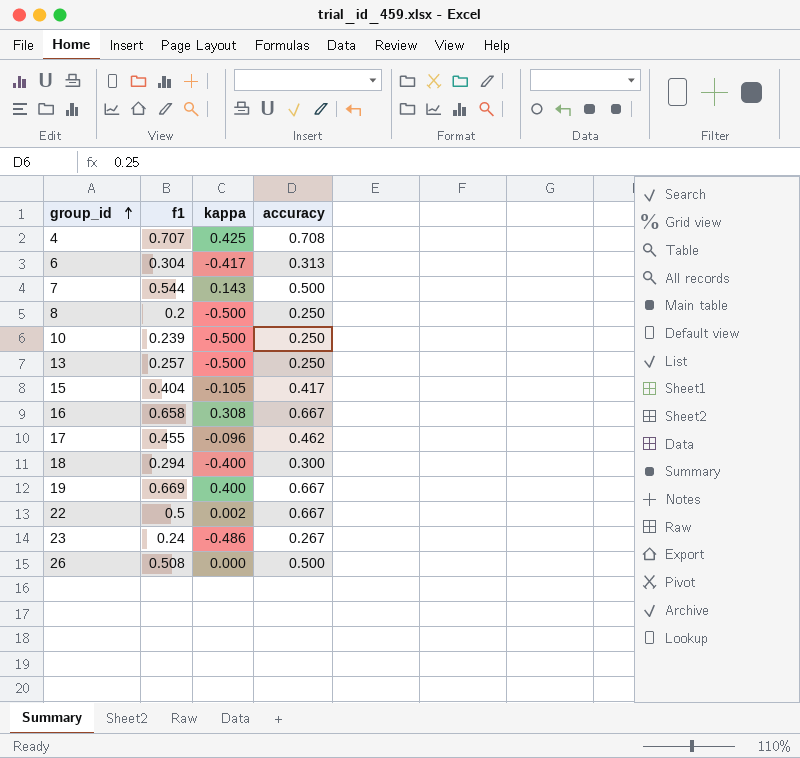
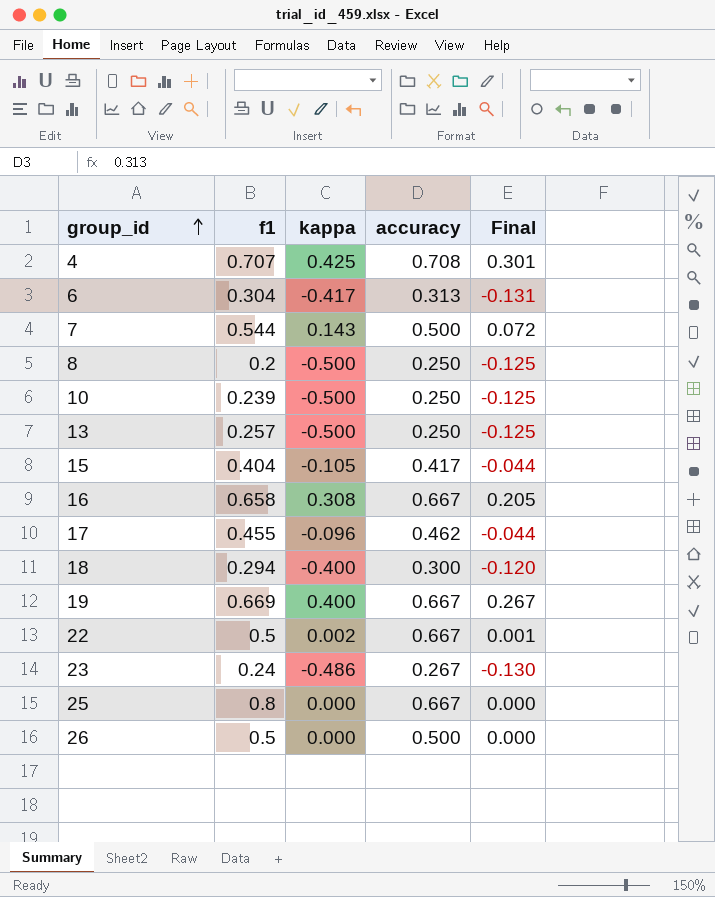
column Final | formula: none -> [kappa] * [accuracy]
row 25: none -> 0.8 | 0.000 | 0.667 | 0.000
26 | f1: 0.508 -> 0.5

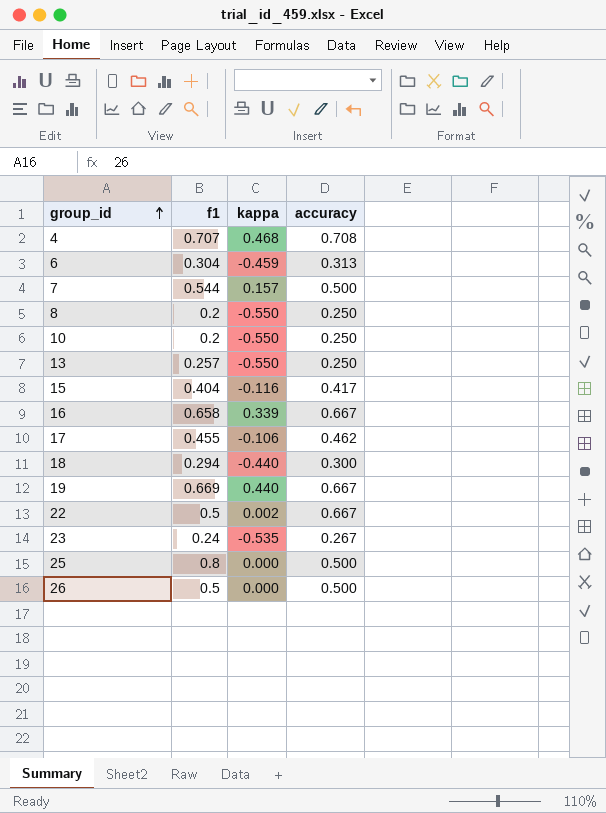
column Final | formula: [kappa] * [accuracy] -> none
4 | kappa: 0.425 -> 0.468
6 | kappa: -0.417 -> -0.459
7 | kappa: 0.143 -> 0.157
8 | kappa: -0.500 -> -0.550
10 | f1: 0.239 -> 0.2
10 | kappa: -0.500 -> -0.550
13 | kappa: -0.500 -> -0.550
15 | kappa: -0.105 -> -0.116
16 | kappa: 0.308 -> 0.339
17 | kappa: -0.096 -> -0.106
18 | kappa: -0.400 -> -0.440
19 | kappa: 0.400 -> 0.440
23 | kappa: -0.486 -> -0.535
25 | accuracy: 0.667 -> 0.500

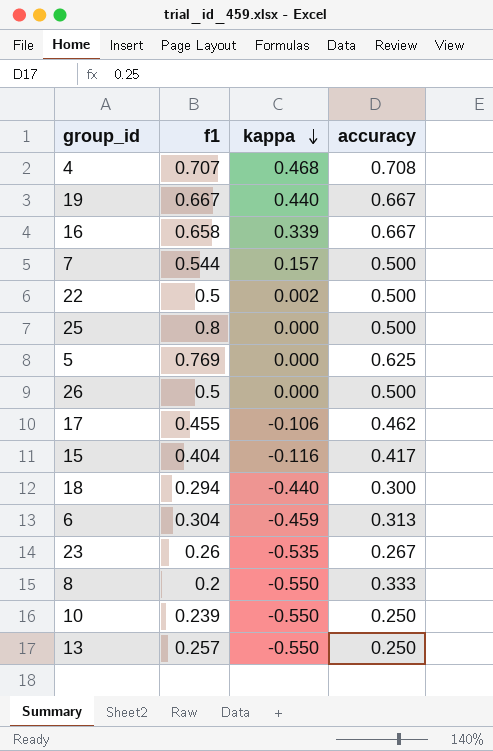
row order: group_id ascending -> kappa descending
19 | f1: 0.669 -> 0.667
22 | accuracy: 0.667 -> 0.500
row 5: none -> 0.769 | 0.000 | 0.625
23 | f1: 0.24 -> 0.26
8 | accuracy: 0.250 -> 0.333
10 | f1: 0.2 -> 0.239

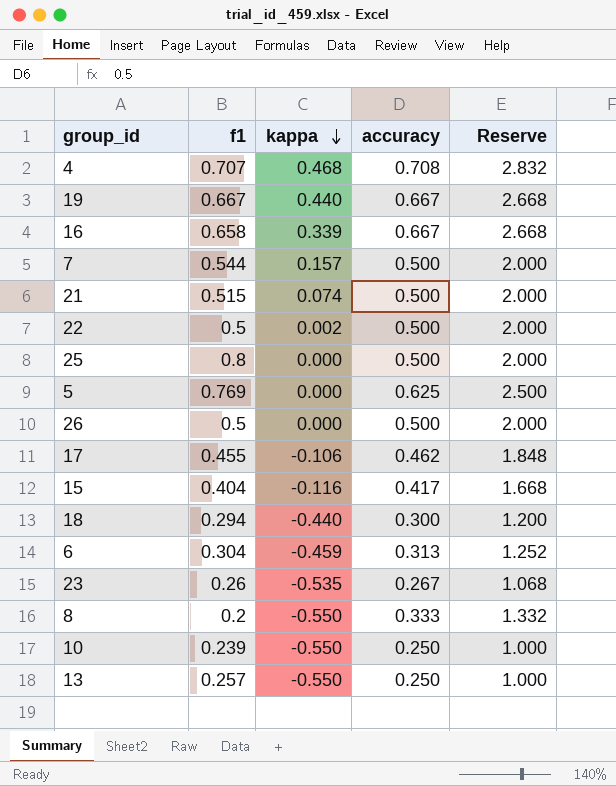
column Reserve | formula: none -> [accuracy] * 4
row 21: none -> 0.515 | 0.074 | 0.500 | 2.000

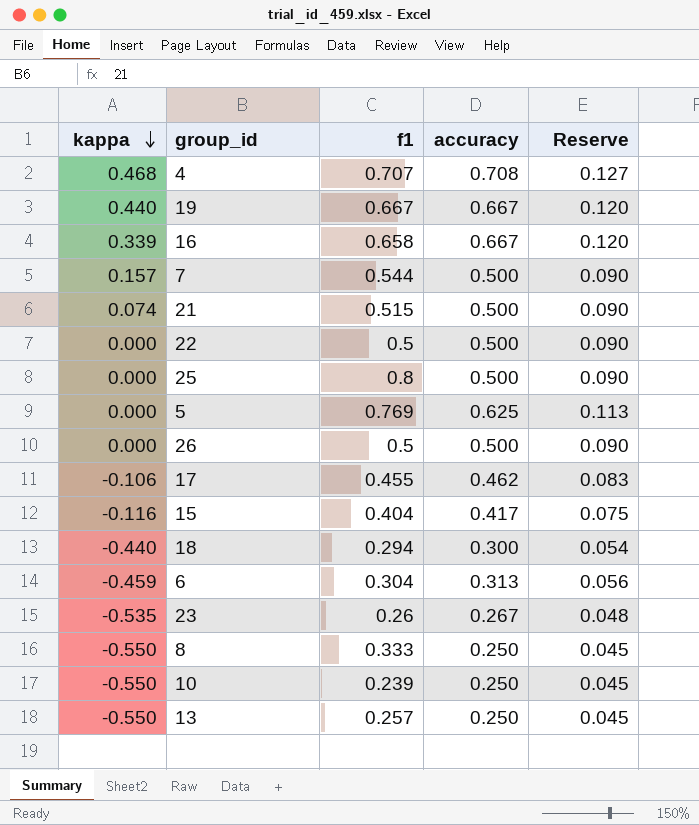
column kappa | position: 3 -> 1
column Reserve | formula: [accuracy] * 4 -> [accuracy] * 0.18
22 | kappa: 0.002 -> 0.000
8 | f1: 0.2 -> 0.333
8 | accuracy: 0.333 -> 0.250

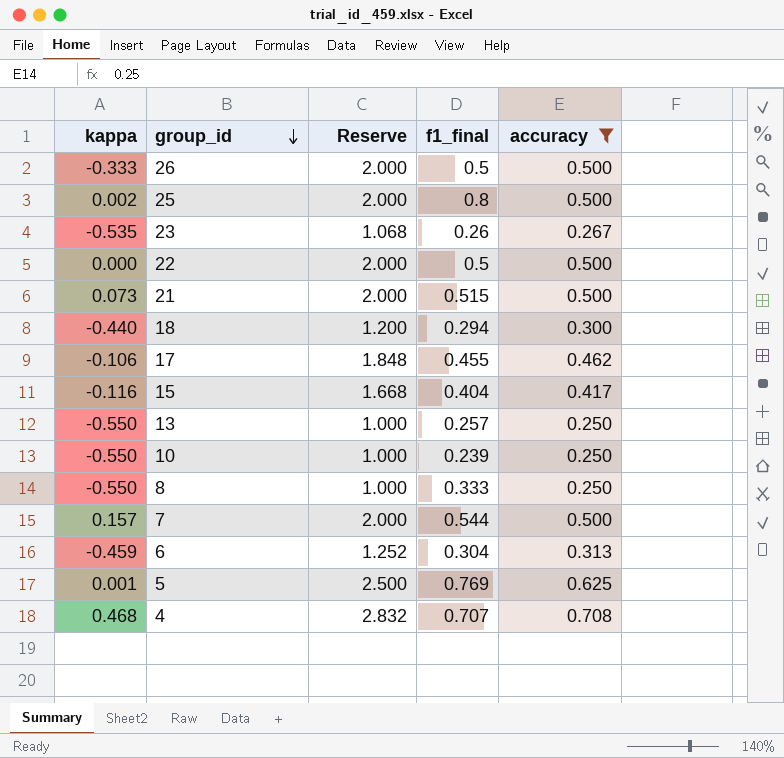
filter: none -> accuracy != 0.667
row order: kappa descending -> group_id descending
column Reserve | formula: [accuracy] * 0.18 -> [accuracy] * 4
column Reserve | position: 5 -> 3
column name: f1 -> f1_final
26 | kappa: 0.000 -> -0.333
25 | kappa: 0.000 -> 0.002
21 | kappa: 0.074 -> 0.073
5 | kappa: 0.000 -> 0.001

